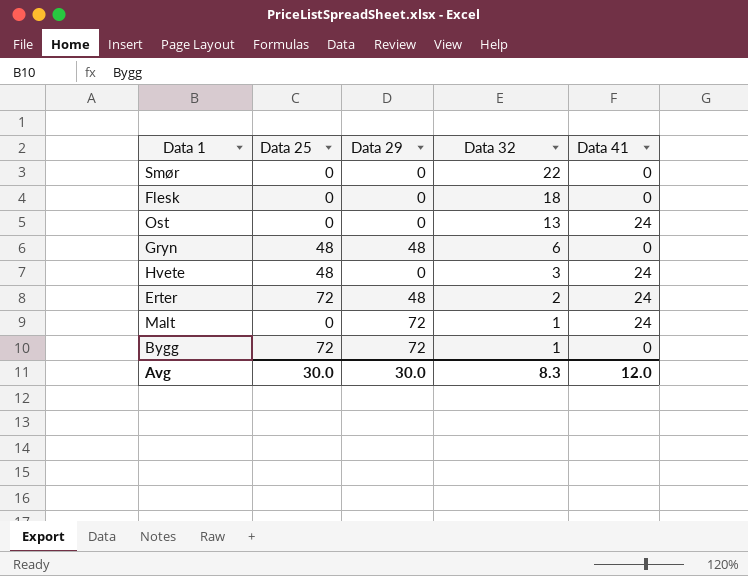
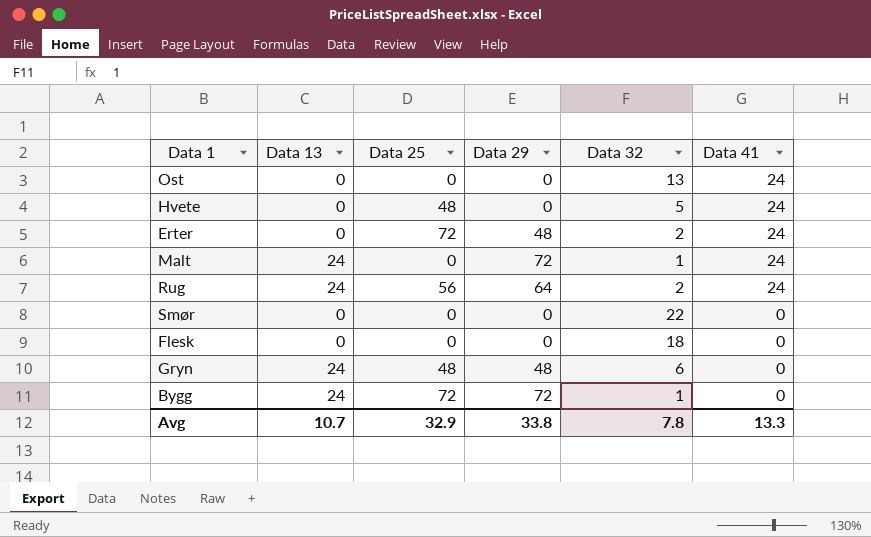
row order: Data 32 descending -> Data 41 descending
column Data 13 | position: none -> 2
Hvete | Data 32: 3 -> 5
row Rug: none -> 24 | 56 | 64 | 2 | 24
Avg | Data 25: 30.0 -> 32.9
Avg | Data 29: 30.0 -> 33.8
Avg | Data 32: 8.3 -> 7.8
Avg | Data 41: 12.0 -> 13.3

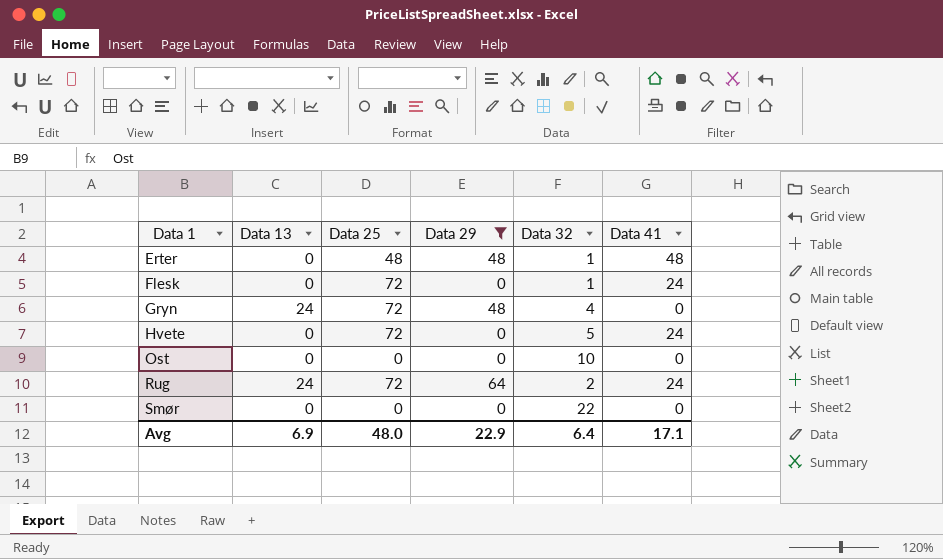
filter: none -> Data 29 != 72
row order: Data 41 descending -> Data 1 ascending
Erter | Data 25: 72 -> 48
Erter | Data 32: 2 -> 1
Erter | Data 41: 24 -> 48
Flesk | Data 25: 0 -> 72
Flesk | Data 32: 18 -> 1
Flesk | Data 41: 0 -> 24
Gryn | Data 25: 48 -> 72
Gryn | Data 32: 6 -> 4
Hvete | Data 25: 48 -> 72
Ost | Data 32: 13 -> 10
Ost | Data 41: 24 -> 0
Rug | Data 25: 56 -> 72
Avg | Data 13: 10.7 -> 6.9
Avg | Data 25: 32.9 -> 48.0
Avg | Data 29: 33.8 -> 22.9
Avg | Data 32: 7.8 -> 6.4
Avg | Data 41: 13.3 -> 17.1

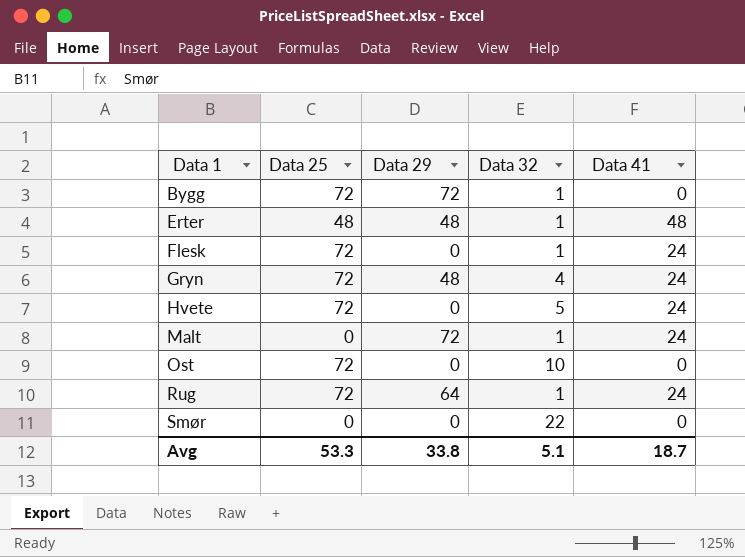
filter: Data 29 != 72 -> none
column Data 13 | position: 2 -> none
Gryn | Data 41: 0 -> 24
Ost | Data 25: 0 -> 72
Rug | Data 32: 2 -> 1
Avg | Data 25: 48.0 -> 53.3
Avg | Data 29: 22.9 -> 33.8
Avg | Data 32: 6.4 -> 5.1
Avg | Data 41: 17.1 -> 18.7

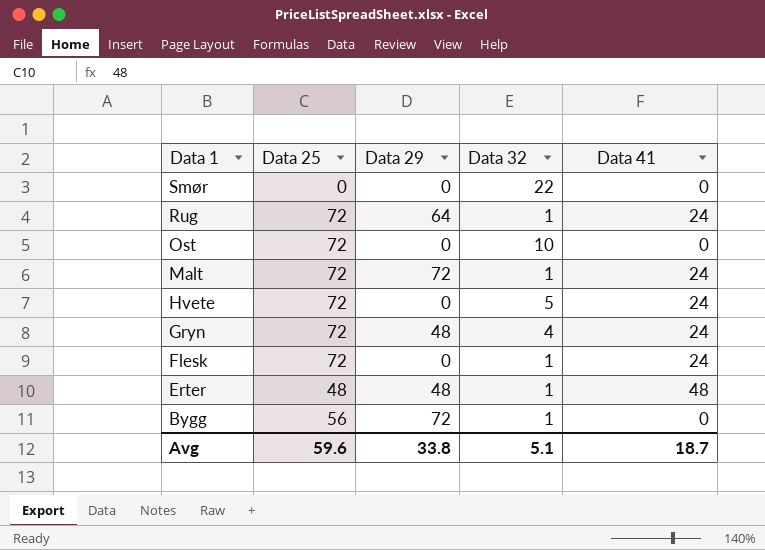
row order: Data 1 ascending -> Data 1 descending
Malt | Data 25: 0 -> 72
Bygg | Data 25: 72 -> 56
Avg | Data 25: 53.3 -> 59.6

